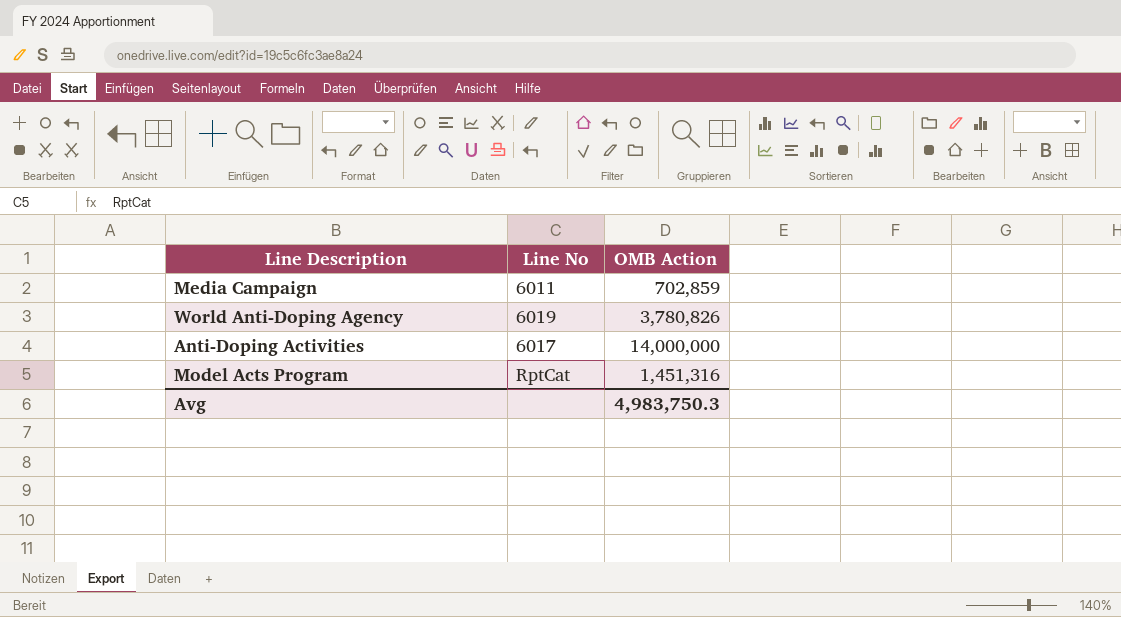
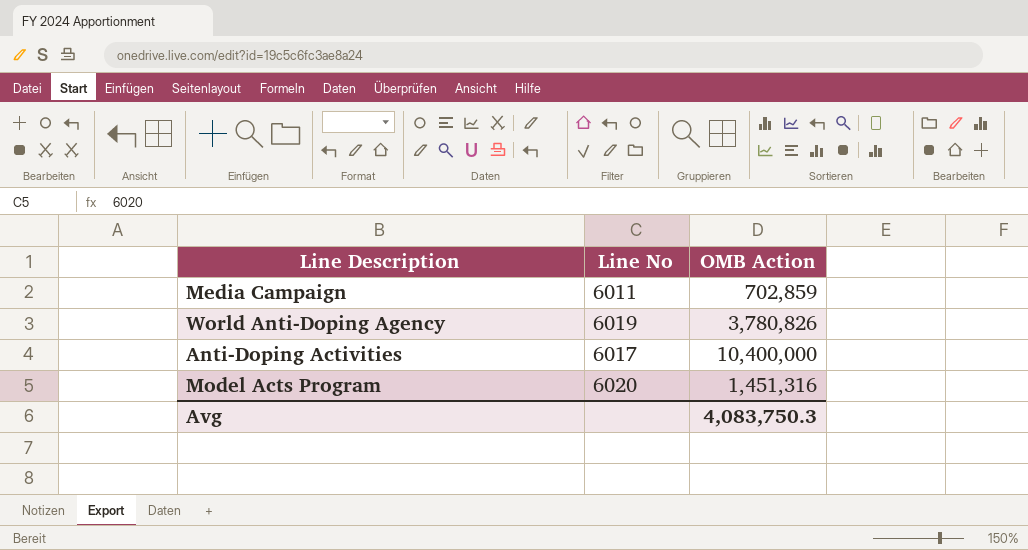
Anti-Doping Activities | OMB Action: 14,000,000 -> 10,400,000
Model Acts Program | Line No: RptCat -> 6020
Avg | OMB Action: 4,983,750.3 -> 4,083,750.3

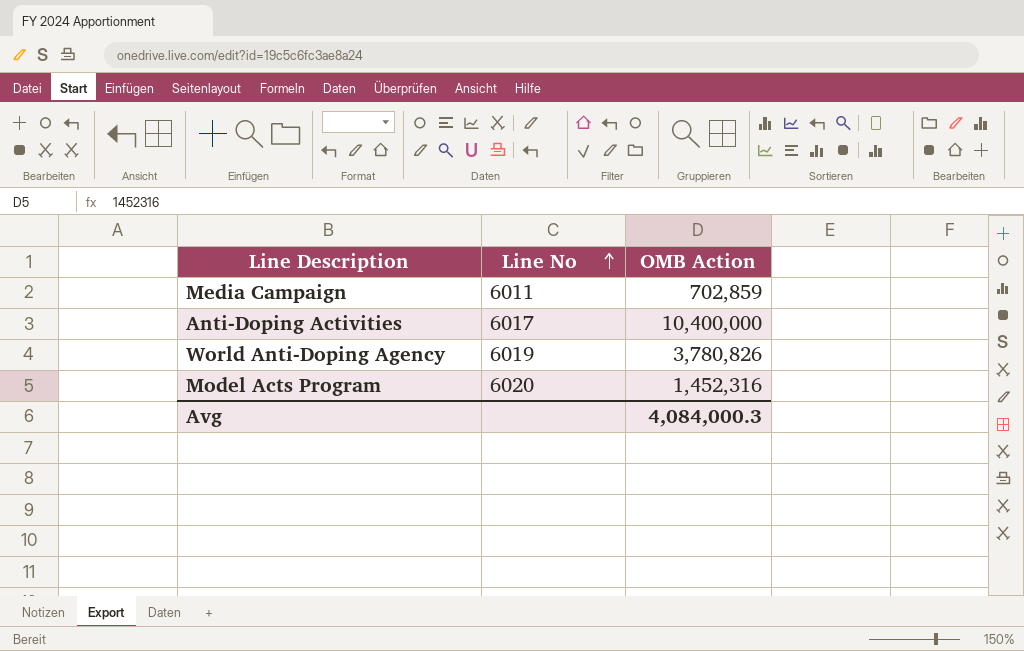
row order: none -> Line No ascending
Model Acts Program | OMB Action: 1,451,316 -> 1,452,316
Avg | OMB Action: 4,083,750.3 -> 4,084,000.3

